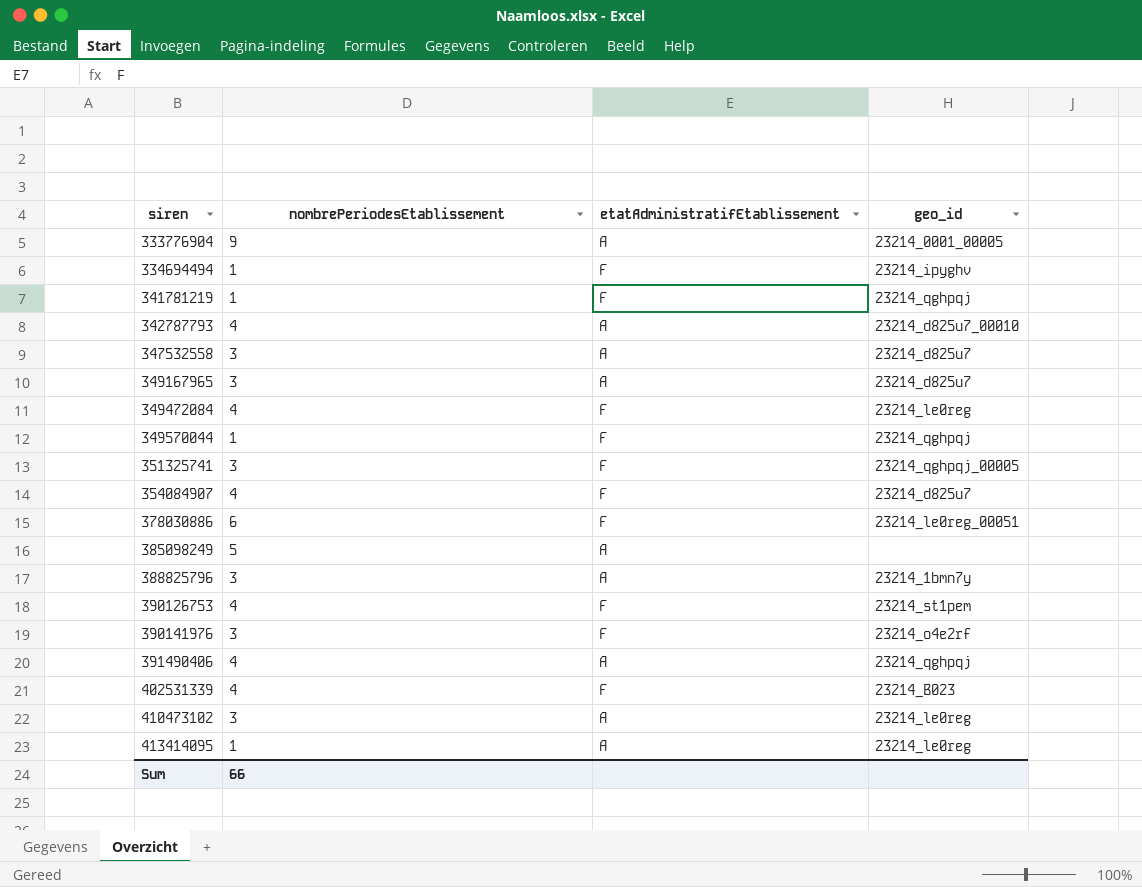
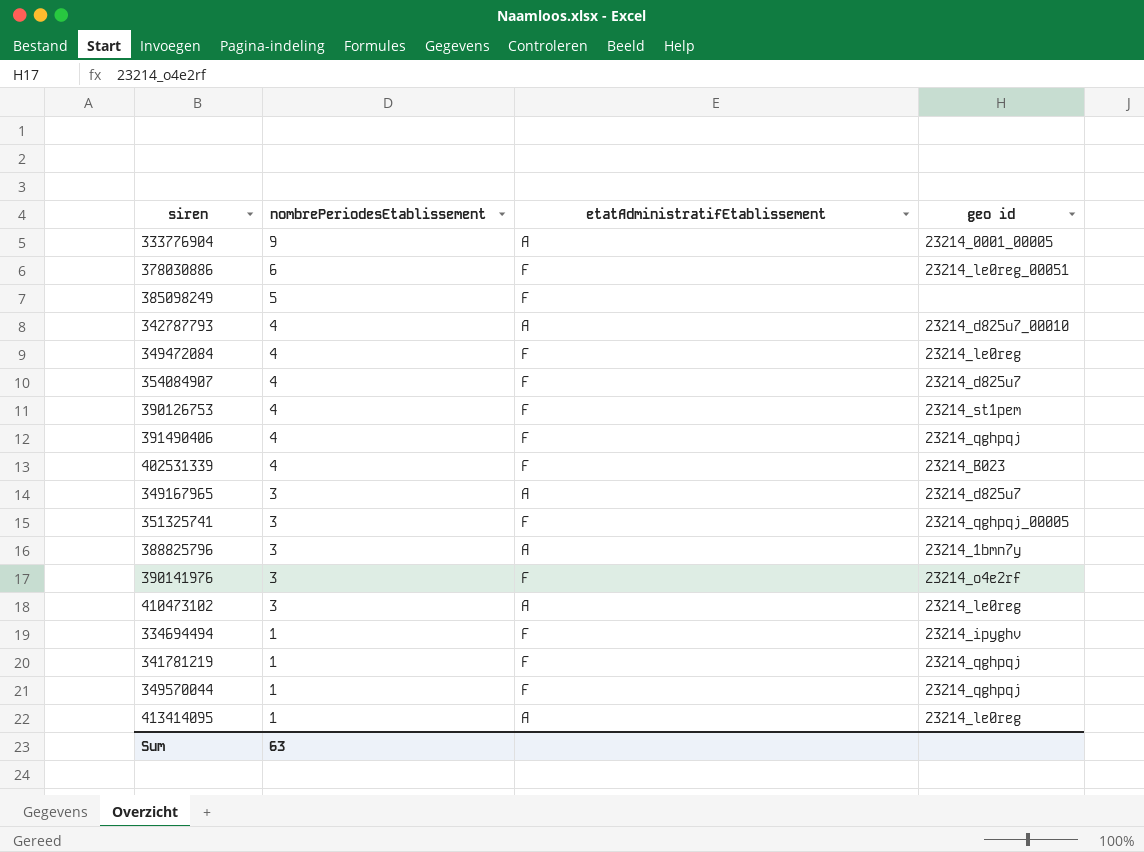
row order: siren ascending -> nombrePeriodesEtablissement descending
column name: geo_id -> geo id
row 347532558: 3 | A | 23214_d825u7 -> none
385098249 | etatAdministratifEtablissement: A -> F
391490406 | etatAdministratifEtablissement: A -> F
Sum | nombrePeriodesEtablissement: 66 -> 63

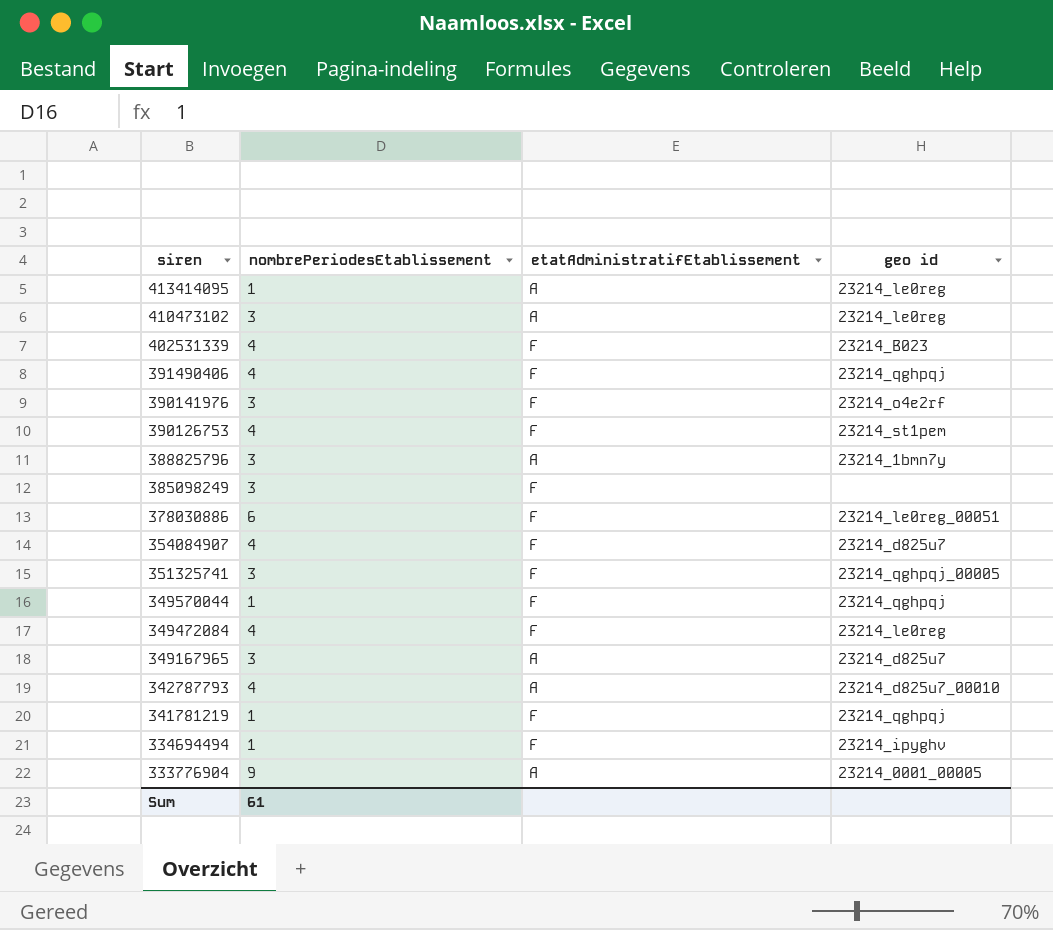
row order: nombrePeriodesEtablissement descending -> siren descending
385098249 | nombrePeriodesEtablissement: 5 -> 3
Sum | nombrePeriodesEtablissement: 63 -> 61

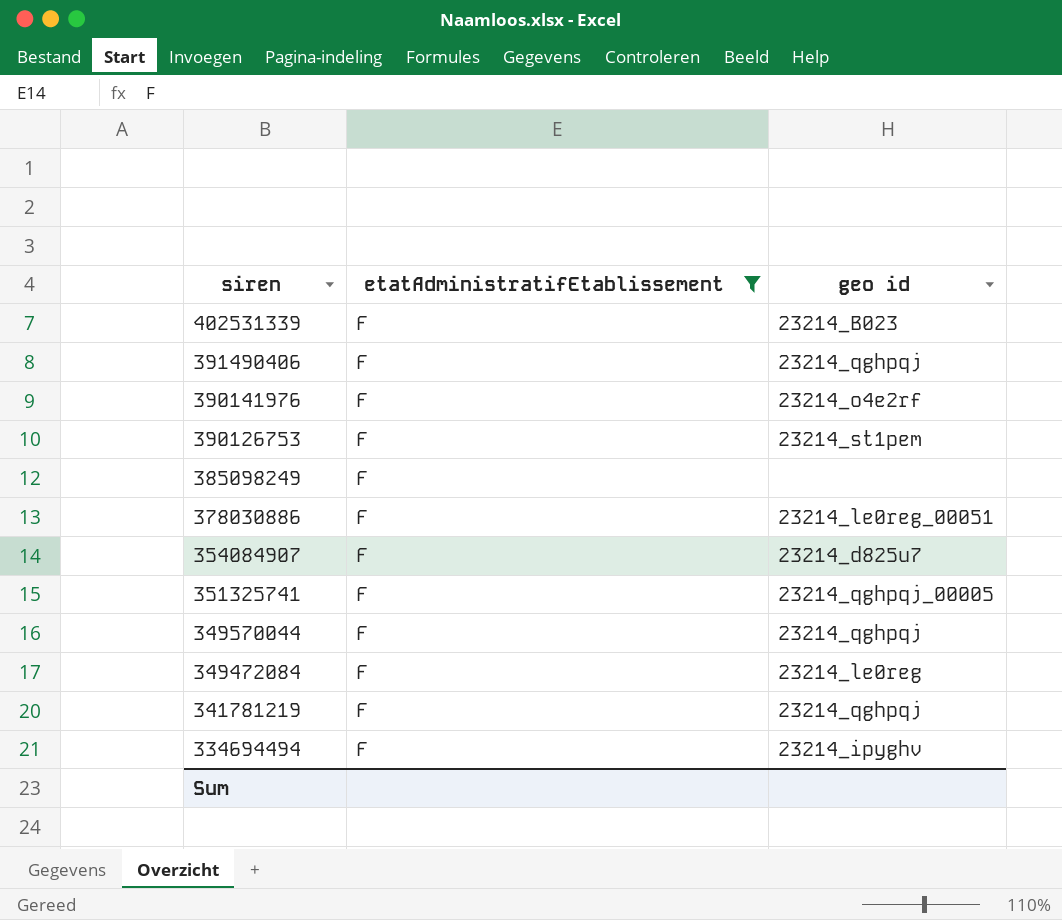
filter: none -> etatAdministratifEtablissement = F
column nombrePeriodesEtablissement | position: 2 -> none

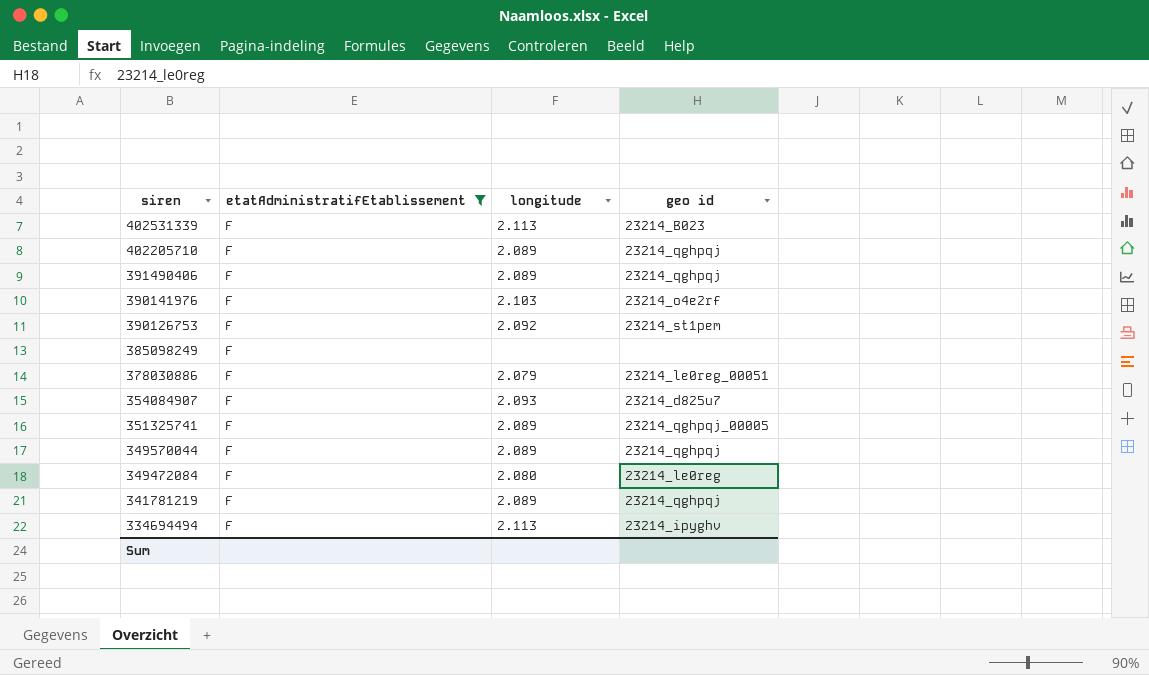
column longitude | position: none -> 3
row 402205710: none -> F | 2.089 | 23214_qghpqj

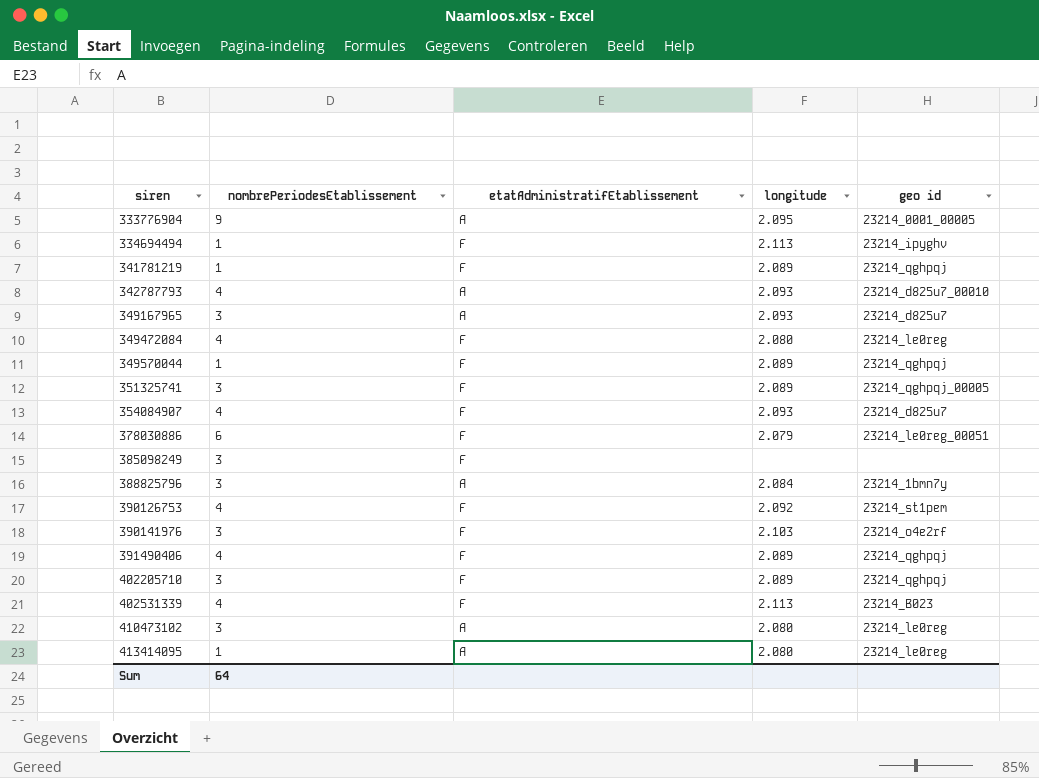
filter: etatAdministratifEtablissement = F -> none
row order: siren descending -> siren ascending
column nombrePeriodesEtablissement | position: none -> 2

